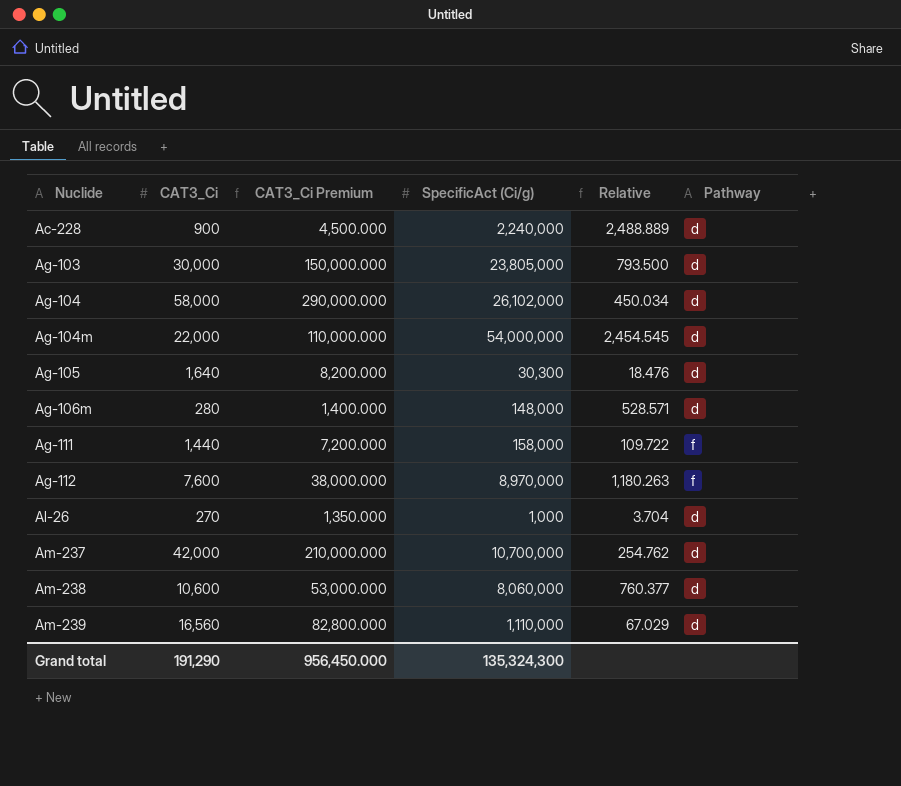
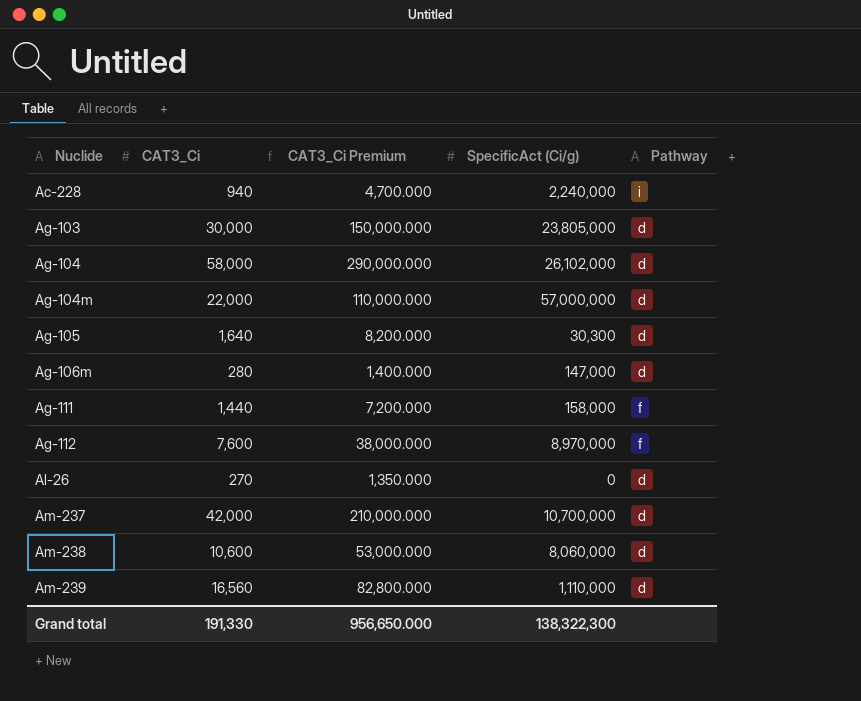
column Relative | formula: [SpecificAct (Ci/g)] / [CAT3_Ci] -> none
Ac-228 | CAT3_Ci: 900 -> 940
Ac-228 | CAT3_Ci Premium: 4,500.000 -> 4,700.000
Ac-228 | Pathway: d -> i
Ag-104m | SpecificAct (Ci/g): 54,000,000 -> 57,000,000
Ag-106m | SpecificAct (Ci/g): 148,000 -> 147,000
Al-26 | SpecificAct (Ci/g): 1,000 -> 0
Grand total | CAT3_Ci: 191,290 -> 191,330
Grand total | CAT3_Ci Premium: 956,450.000 -> 956,650.000
Grand total | SpecificAct (Ci/g): 135,324,300 -> 138,322,300

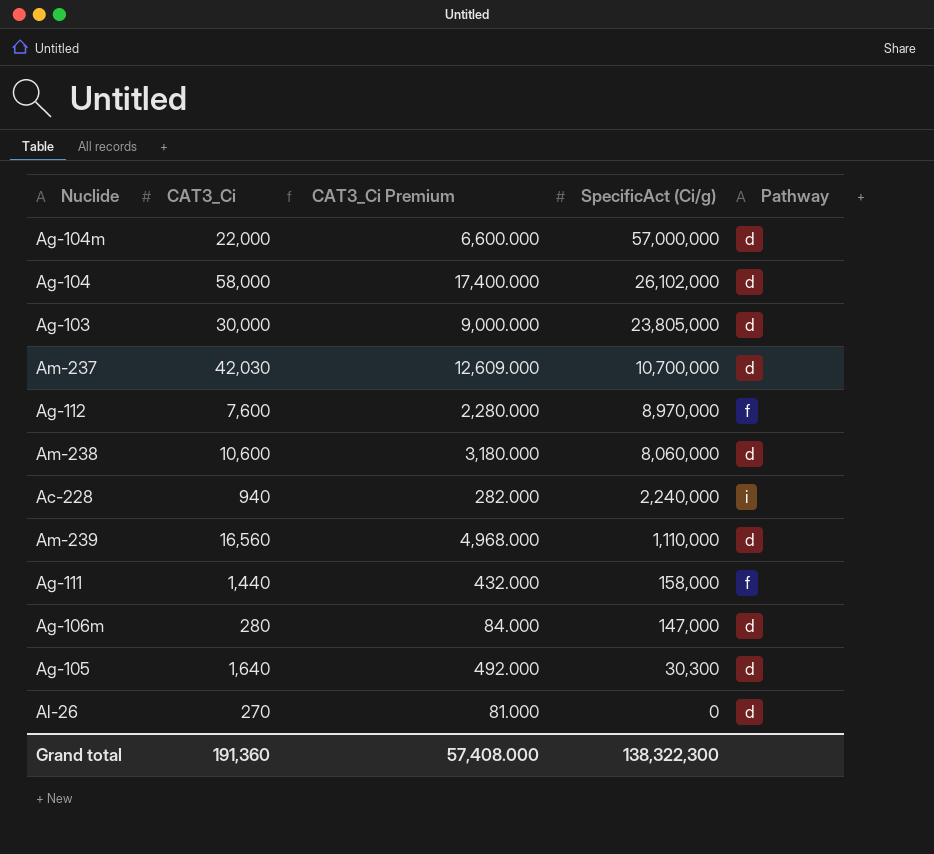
row order: Nuclide ascending -> SpecificAct (Ci/g) descending
column CAT3_Ci Premium | formula: [CAT3_Ci] * 5 -> [CAT3_Ci] * 0.3
Am-237 | CAT3_Ci: 42,000 -> 42,030
Grand total | CAT3_Ci: 191,330 -> 191,360
Grand total | CAT3_Ci Premium: 956,650.000 -> 57,408.000

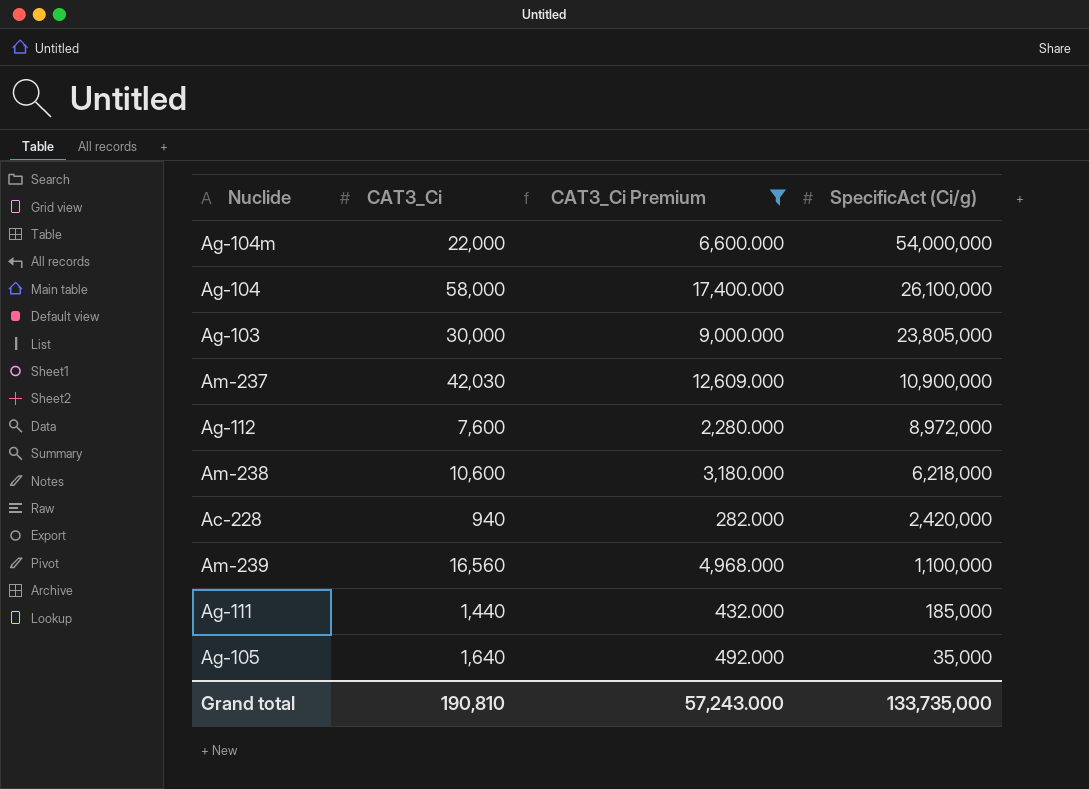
filter: none -> CAT3_Ci Premium >= 282.000
column Pathway | position: 5 -> none
Ag-104m | SpecificAct (Ci/g): 57,000,000 -> 54,000,000
Ag-104 | SpecificAct (Ci/g): 26,102,000 -> 26,100,000
Am-237 | SpecificAct (Ci/g): 10,700,000 -> 10,900,000
Ag-112 | SpecificAct (Ci/g): 8,970,000 -> 8,972,000
Am-238 | SpecificAct (Ci/g): 8,060,000 -> 6,218,000
Ac-228 | SpecificAct (Ci/g): 2,240,000 -> 2,420,000
Am-239 | SpecificAct (Ci/g): 1,110,000 -> 1,100,000
Ag-111 | SpecificAct (Ci/g): 158,000 -> 185,000
Ag-105 | SpecificAct (Ci/g): 30,300 -> 35,000
Grand total | CAT3_Ci: 191,360 -> 190,810
Grand total | CAT3_Ci Premium: 57,408.000 -> 57,243.000
Grand total | SpecificAct (Ci/g): 138,322,300 -> 133,735,000

